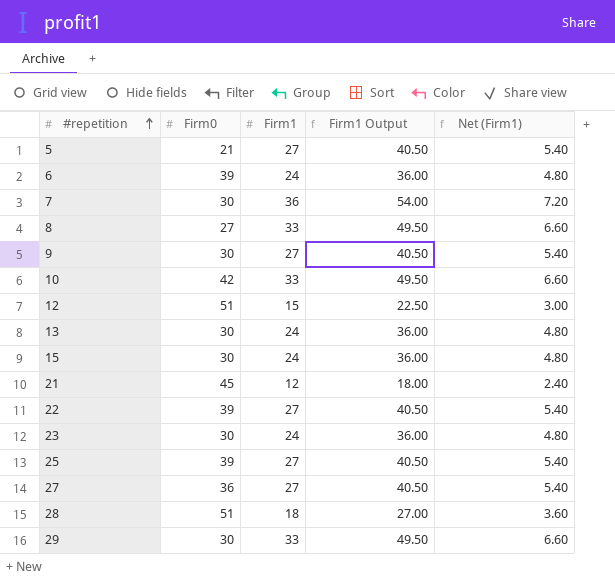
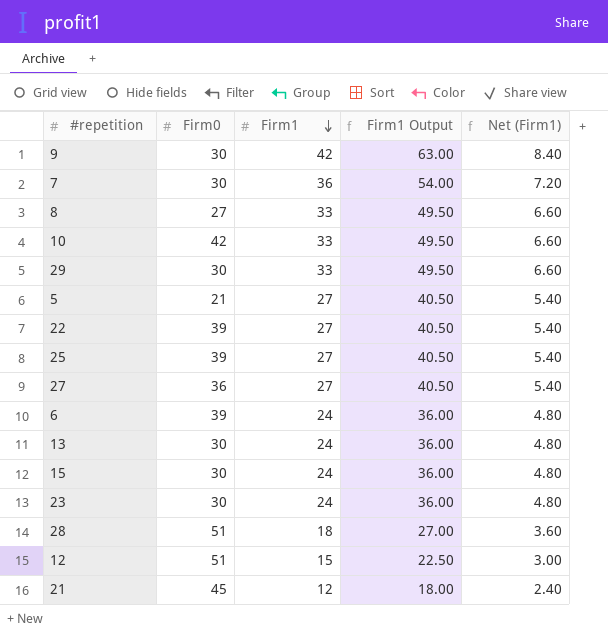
row order: #repetition ascending -> Firm1 descending
9 | Firm1: 27 -> 42
9 | Firm1 Output: 40.50 -> 63.00
9 | Net (Firm1): 5.40 -> 8.40

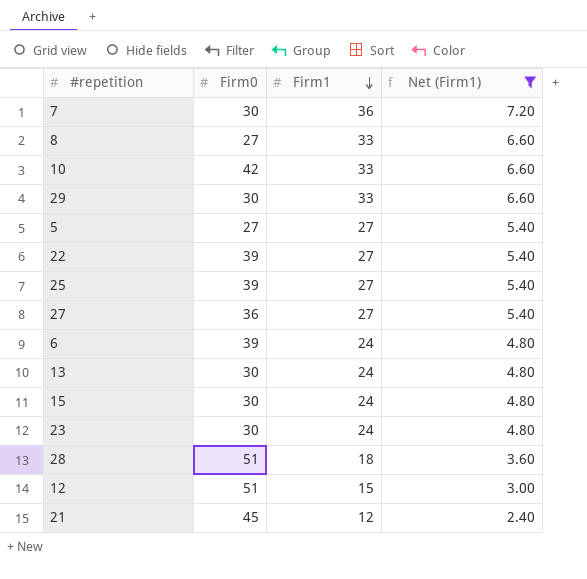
filter: none -> Net (Firm1) != 8.40
column Firm1 Output | formula: [Firm1] * 1.5 -> none
5 | Firm0: 21 -> 27

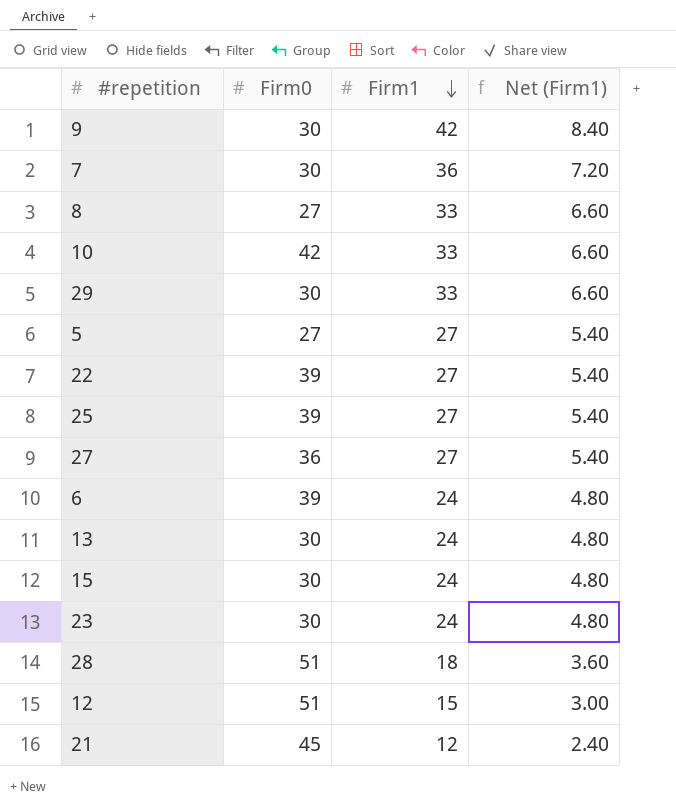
filter: Net (Firm1) != 8.40 -> none

